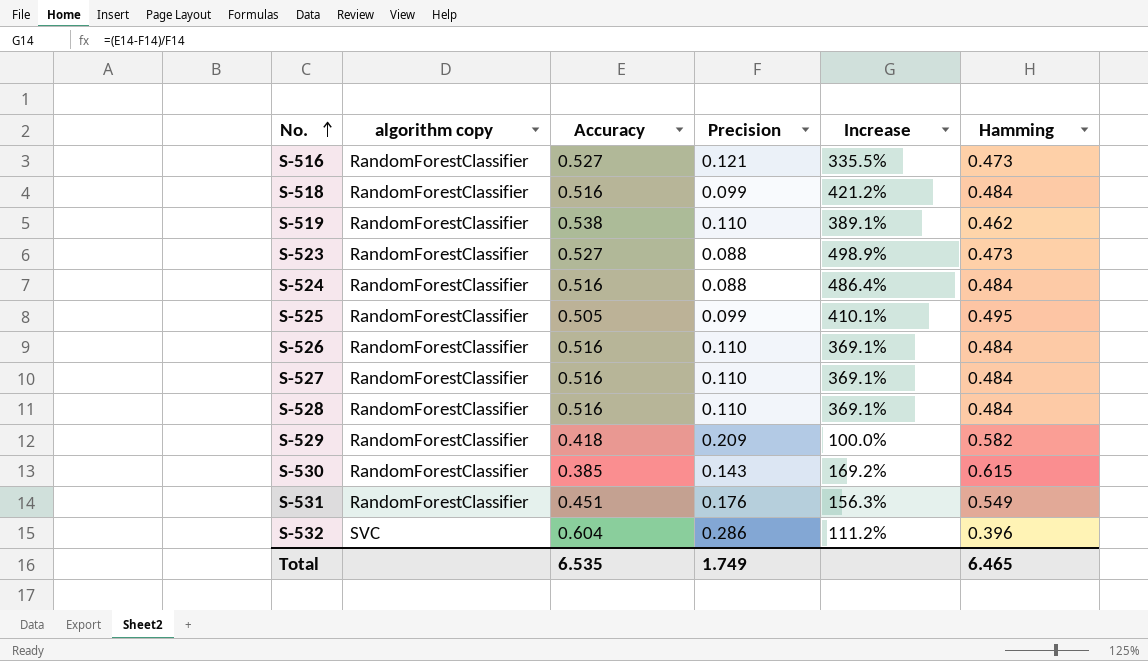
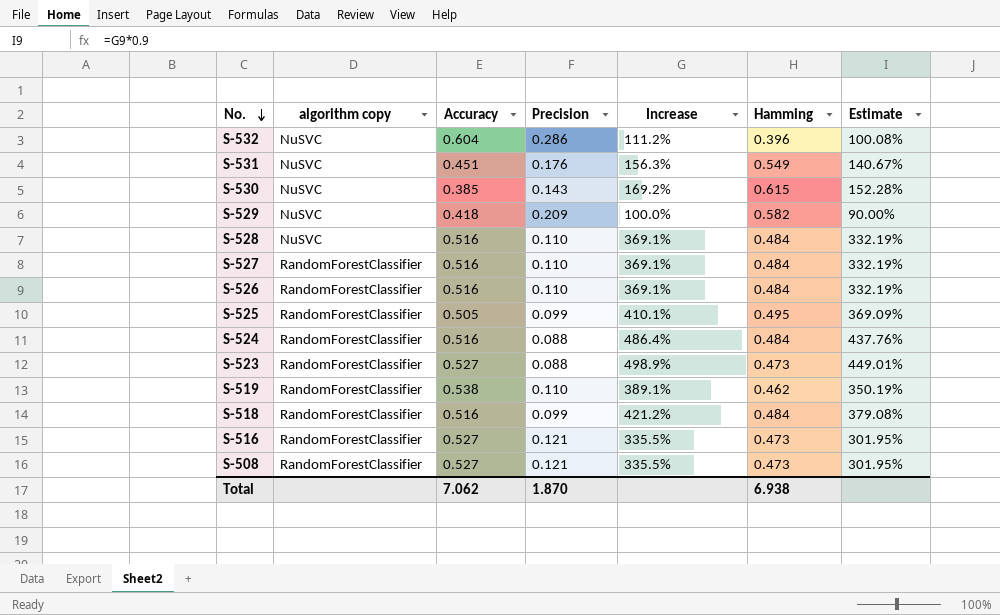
row order: No. ascending -> No. descending
column Estimate | formula: none -> [Increase] * 0.9
S-532 | algorithm copy: SVC -> NuSVC
S-531 | algorithm copy: RandomForestClassifier -> NuSVC
S-530 | algorithm copy: RandomForestClassifier -> NuSVC
S-529 | algorithm copy: RandomForestClassifier -> NuSVC
S-528 | algorithm copy: RandomForestClassifier -> NuSVC
row S-508: none -> RandomForestClassifier | 0.527 | 0.121 | 335.5% | 0.473 | 301.95%
Total | Accuracy: 6.535 -> 7.062
Total | Precision: 1.749 -> 1.870
Total | Hamming: 6.465 -> 6.938

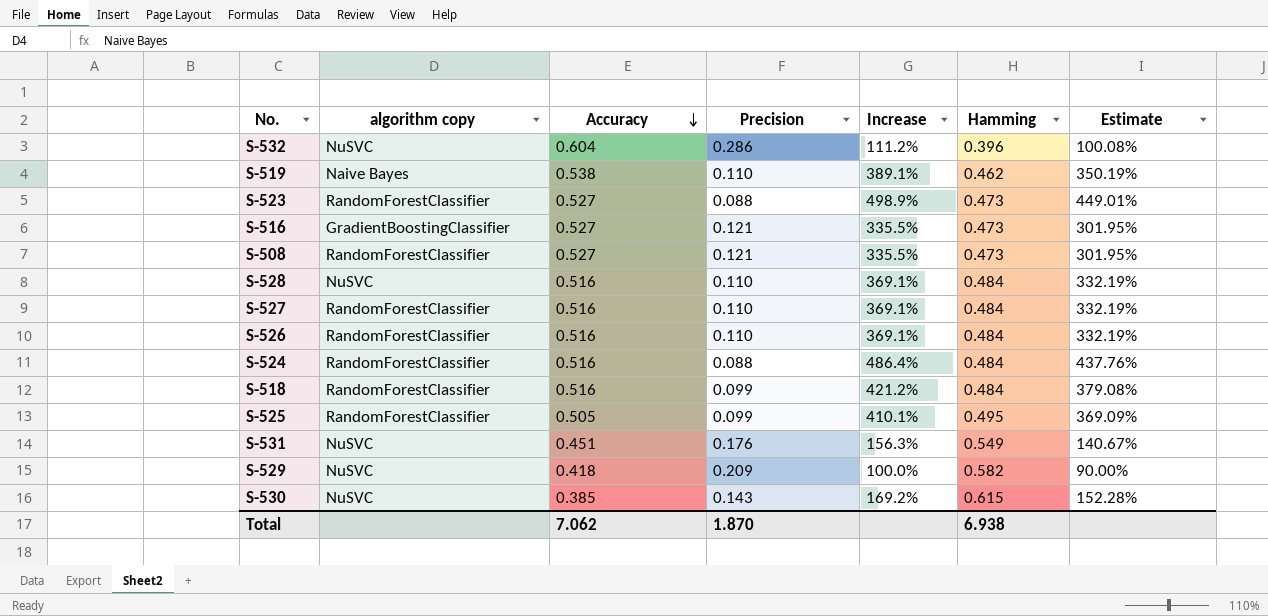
row order: No. descending -> Accuracy descending
S-519 | algorithm copy: RandomForestClassifier -> Naive Bayes
S-516 | algorithm copy: RandomForestClassifier -> GradientBoostingClassifier

